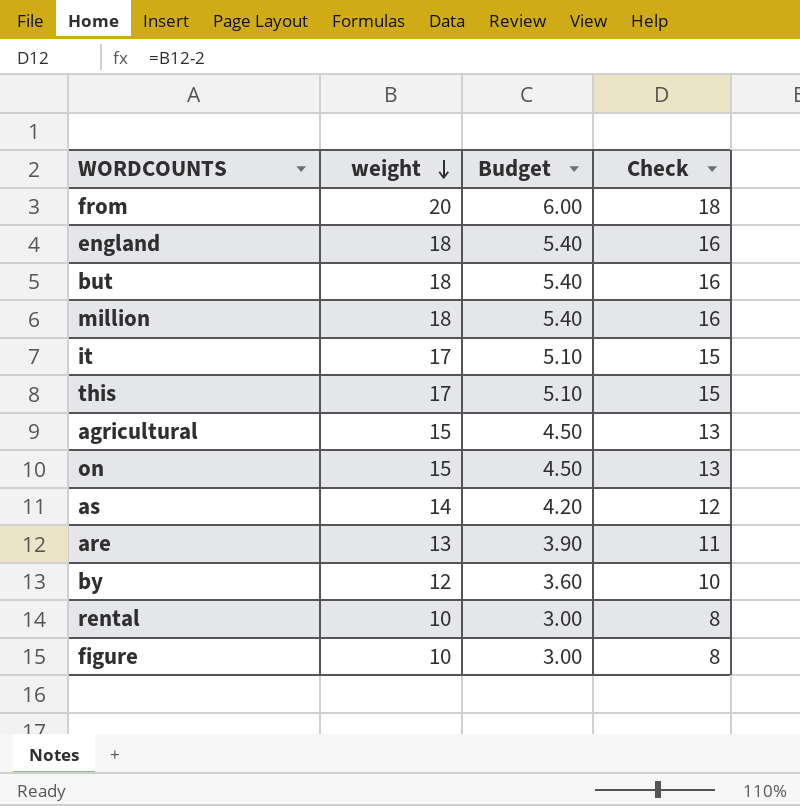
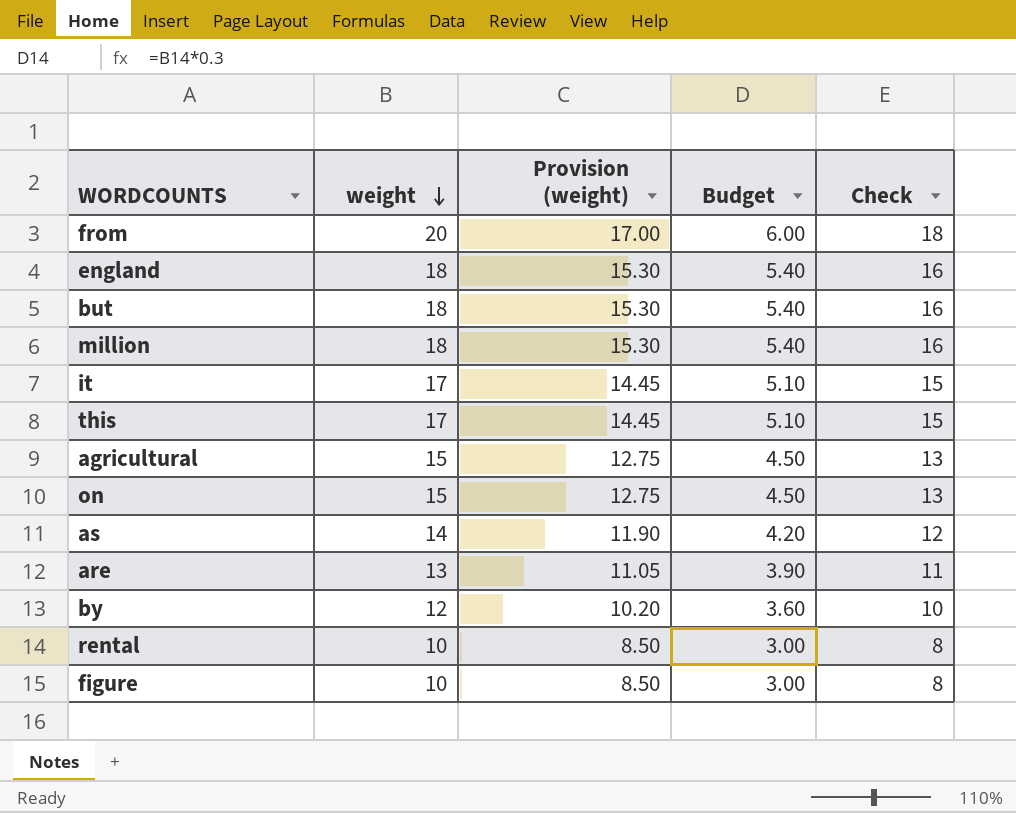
column Provision (weight) | formula: none -> [weight] * 0.85

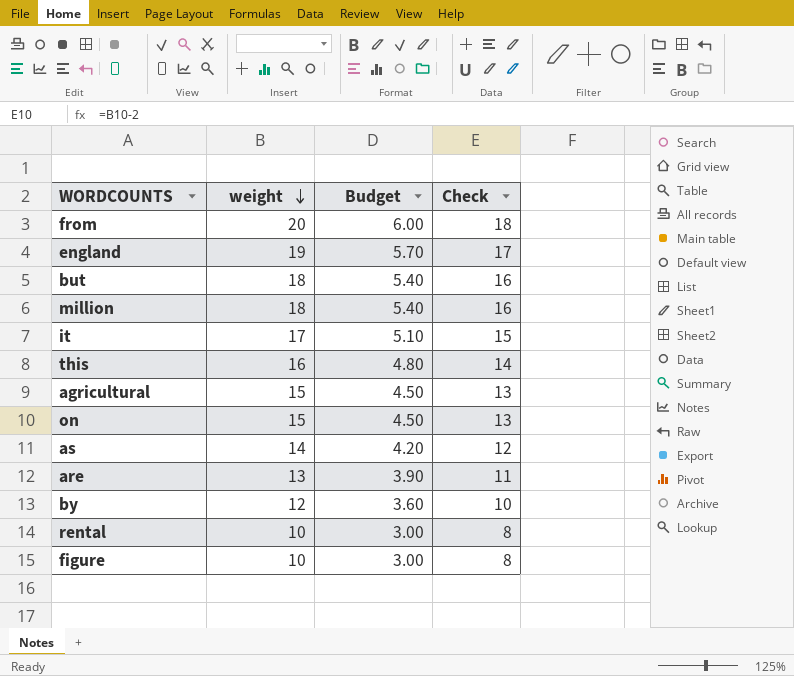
column Provision (weight) | formula: [weight] * 0.85 -> none
england | weight: 18 -> 19
england | Budget: 5.40 -> 5.70
england | Check: 16 -> 17
this | weight: 17 -> 16
this | Budget: 5.10 -> 4.80
this | Check: 15 -> 14

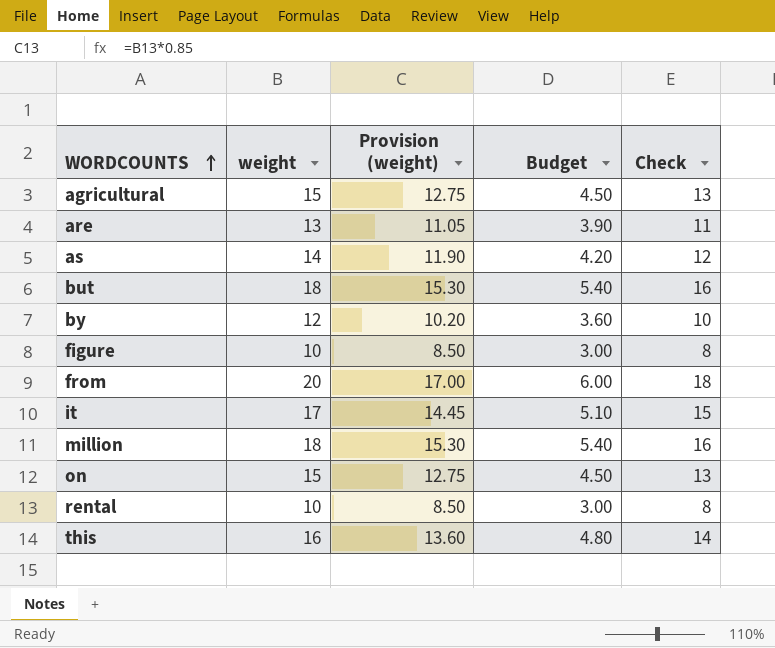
row order: weight descending -> WORDCOUNTS ascending
column Provision (weight) | formula: none -> [weight] * 0.85
row england: 19 | 5.70 | 17 -> none

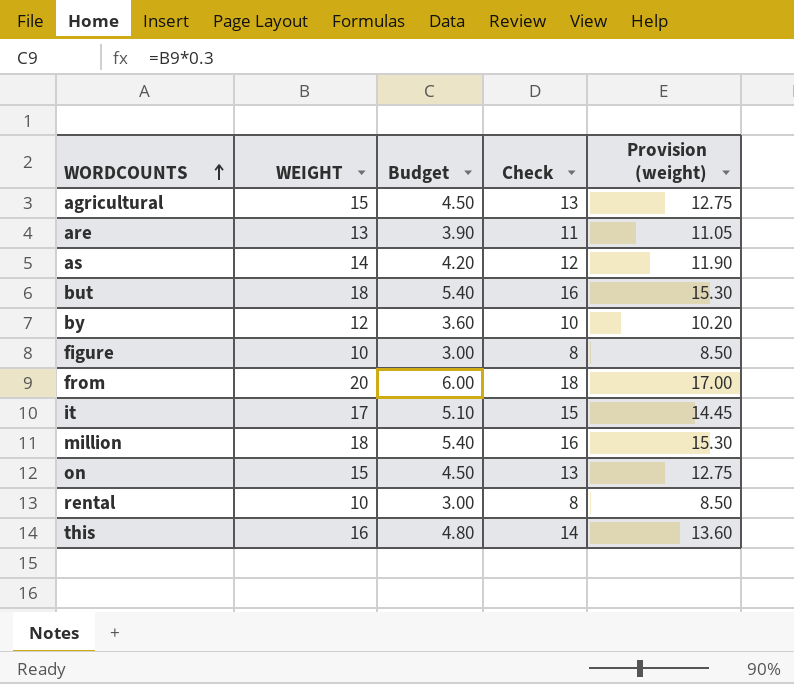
column name: weight -> WEIGHT
column Provision (weight) | position: 3 -> 5

